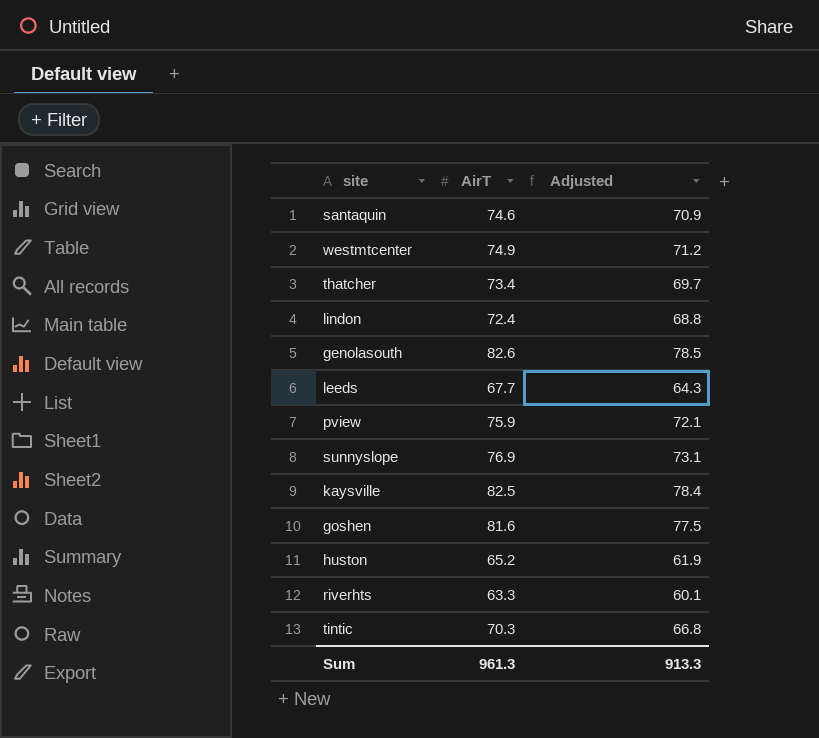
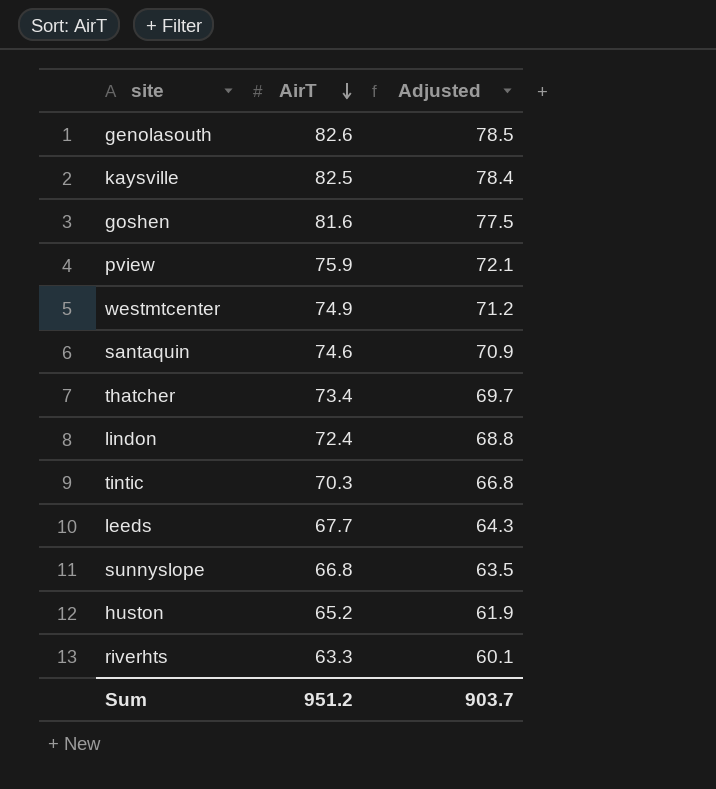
row order: none -> AirT descending
sunnyslope | AirT: 76.9 -> 66.8
sunnyslope | Adjusted: 73.1 -> 63.5
Sum | AirT: 961.3 -> 951.2
Sum | Adjusted: 913.3 -> 903.7

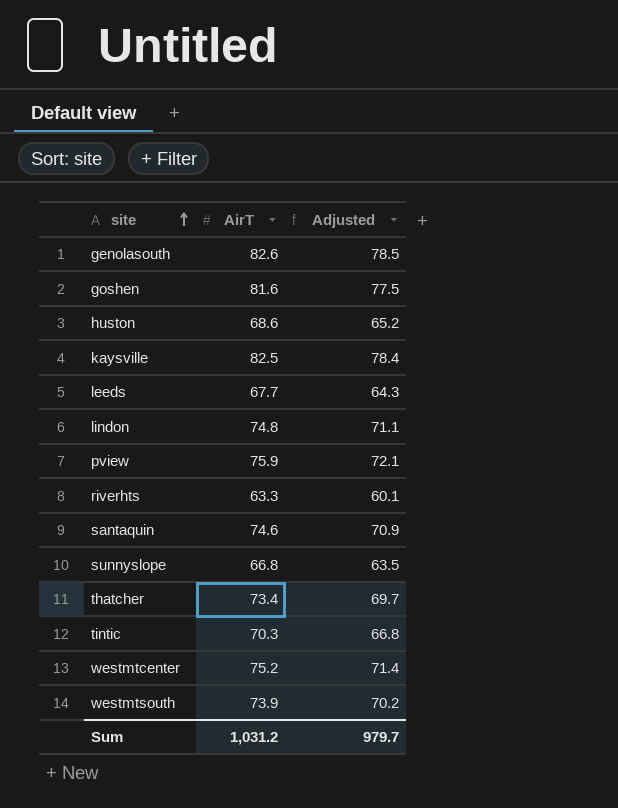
row order: AirT descending -> site ascending
huston | AirT: 65.2 -> 68.6
huston | Adjusted: 61.9 -> 65.2
lindon | AirT: 72.4 -> 74.8
lindon | Adjusted: 68.8 -> 71.1
westmtcenter | AirT: 74.9 -> 75.2
westmtcenter | Adjusted: 71.2 -> 71.4
row westmtsouth: none -> 73.9 | 70.2
Sum | AirT: 951.2 -> 1,031.2
Sum | Adjusted: 903.7 -> 979.7

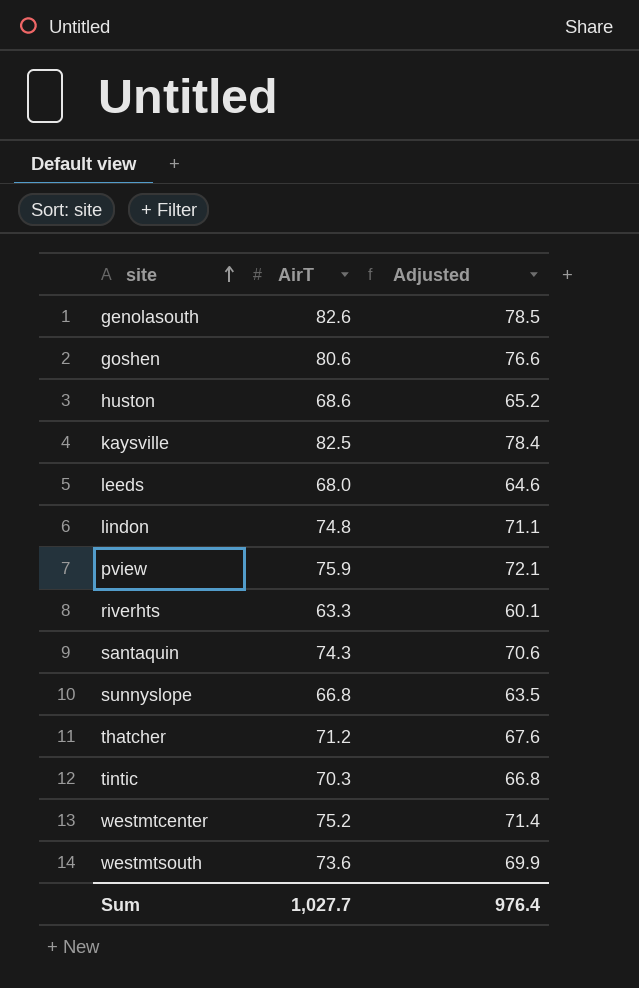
goshen | AirT: 81.6 -> 80.6
goshen | Adjusted: 77.5 -> 76.6
leeds | AirT: 67.7 -> 68.0
leeds | Adjusted: 64.3 -> 64.6
santaquin | AirT: 74.6 -> 74.3
santaquin | Adjusted: 70.9 -> 70.6
thatcher | AirT: 73.4 -> 71.2
thatcher | Adjusted: 69.7 -> 67.6
westmtsouth | AirT: 73.9 -> 73.6
westmtsouth | Adjusted: 70.2 -> 69.9
Sum | AirT: 1,031.2 -> 1,027.7
Sum | Adjusted: 979.7 -> 976.4

